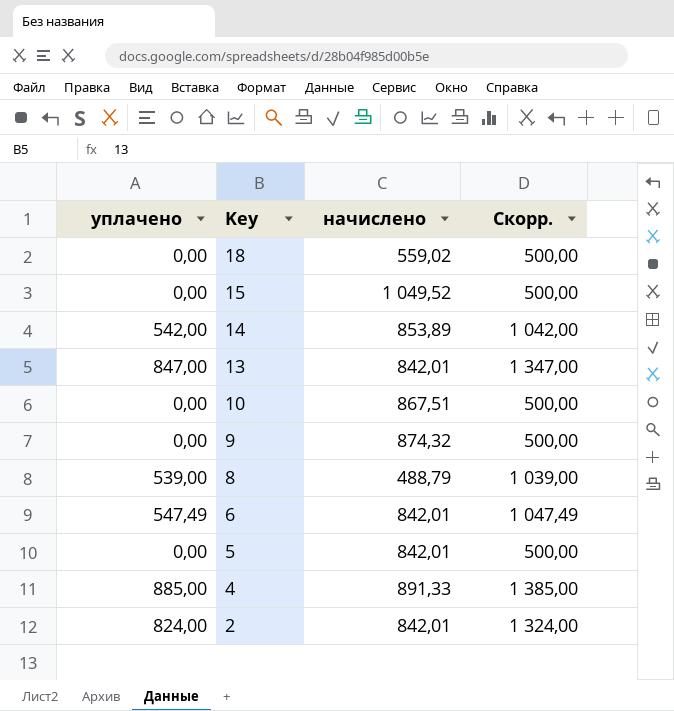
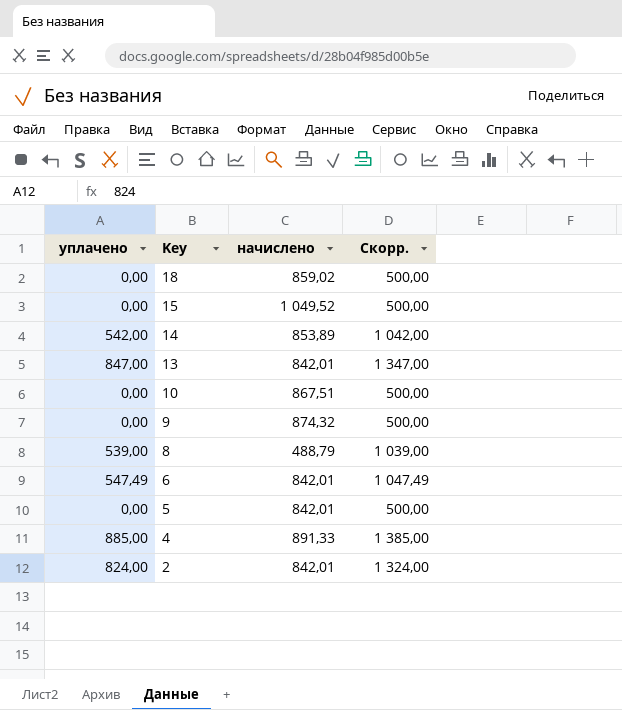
18 | начислено: 559,02 -> 859,02

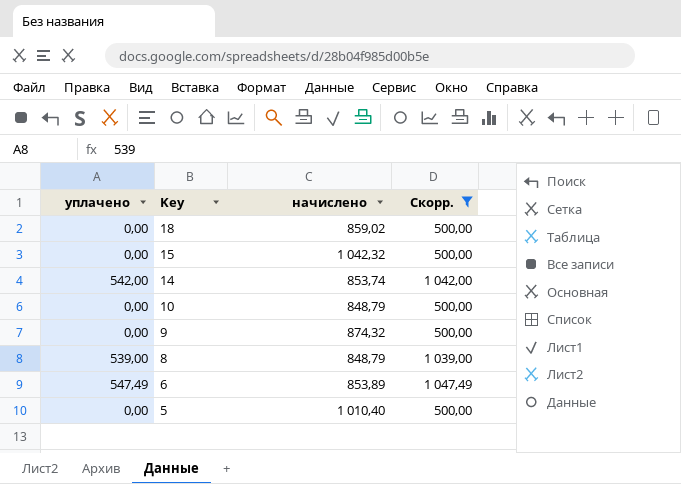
filter: none -> Скорр. <= 1 047,49
15 | начислено: 1 049,52 -> 1 042,32
14 | начислено: 853,89 -> 853,74
10 | начислено: 867,51 -> 848,79
8 | начислено: 488,79 -> 848,79
6 | начислено: 842,01 -> 853,89
5 | начислено: 842,01 -> 1 010,40

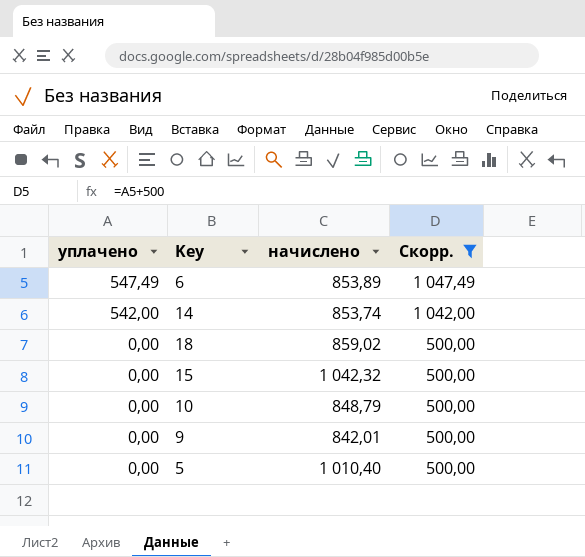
row order: Key descending -> уплачено descending
row 8: 539,00 | 848,79 | 1 039,00 -> none
9 | начислено: 874,32 -> 842,01

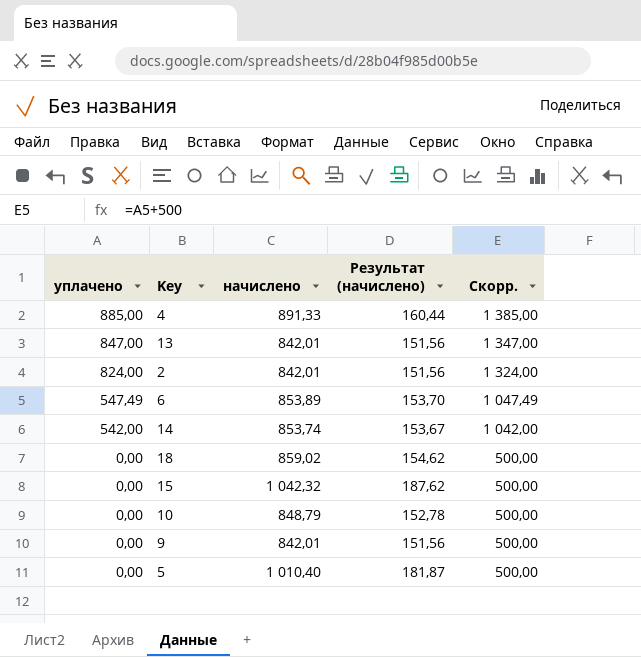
filter: Скорр. <= 1 047,49 -> none
column Результат (начислено) | formula: none -> [начислено] * 0,18

